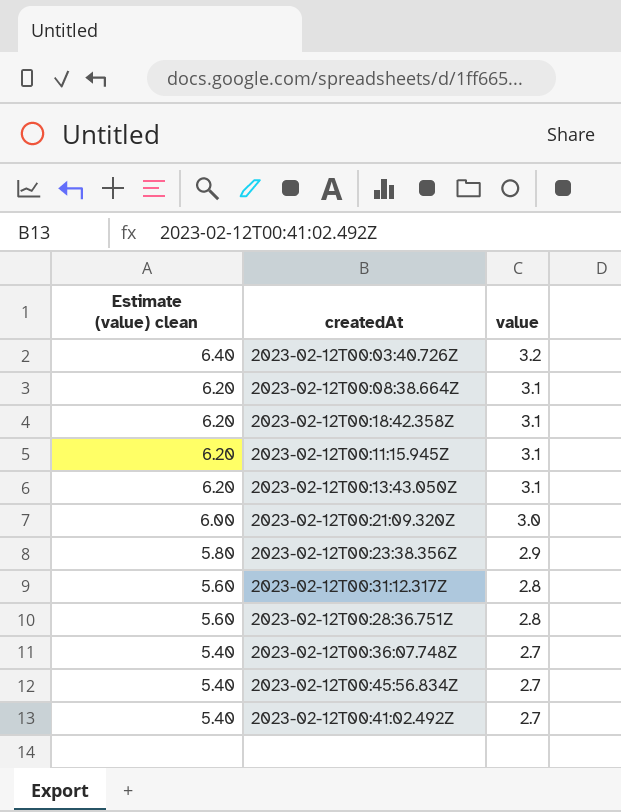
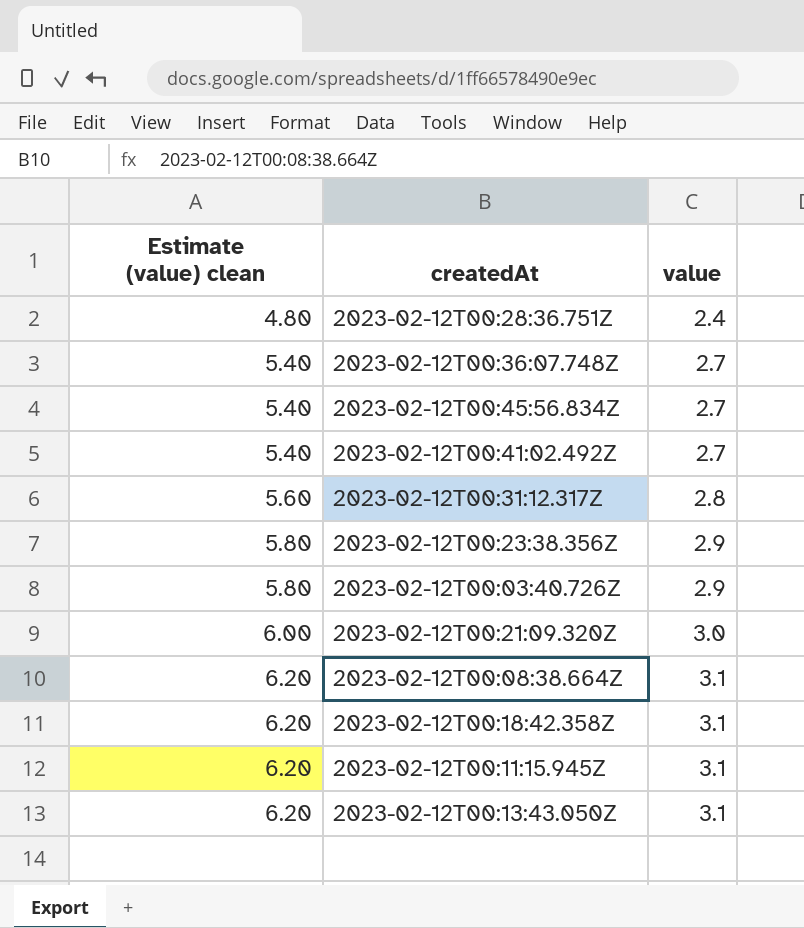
row order: Estimate (value) clean descending -> Estimate (value) clean ascending
2023-02-12T00:28:36.751Z | Estimate (value) clean: 5.60 -> 4.80
2023-02-12T00:28:36.751Z | value: 2.8 -> 2.4
2023-02-12T00:03:40.726Z | Estimate (value) clean: 6.40 -> 5.80
2023-02-12T00:03:40.726Z | value: 3.2 -> 2.9

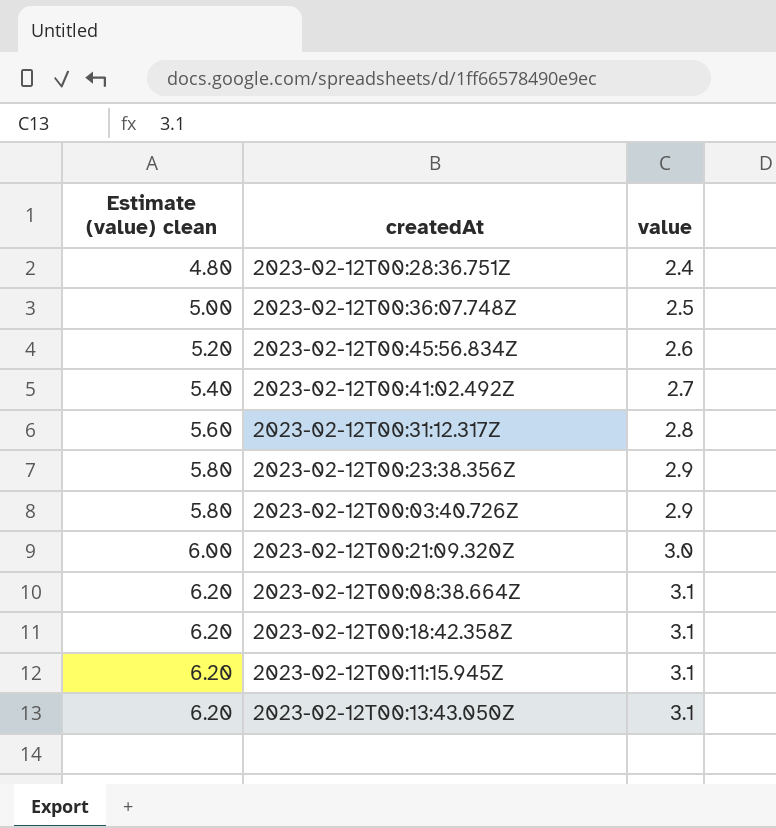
2023-02-12T00:36:07.748Z | Estimate (value) clean: 5.40 -> 5.00
2023-02-12T00:36:07.748Z | value: 2.7 -> 2.5
2023-02-12T00:45:56.834Z | Estimate (value) clean: 5.40 -> 5.20
2023-02-12T00:45:56.834Z | value: 2.7 -> 2.6

